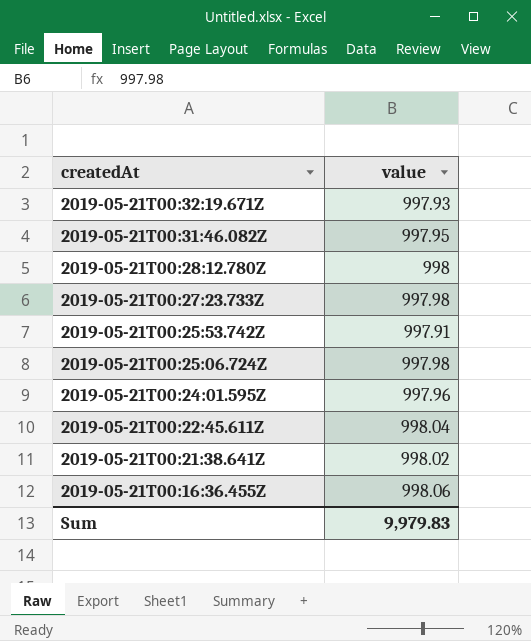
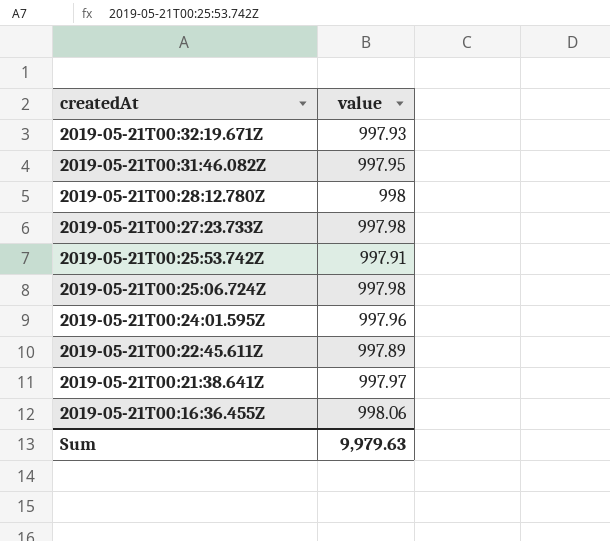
2019-05-21T00:22:45.611Z | value: 998.04 -> 997.89
2019-05-21T00:21:38.641Z | value: 998.02 -> 997.97
Sum | value: 9,979.83 -> 9,979.63

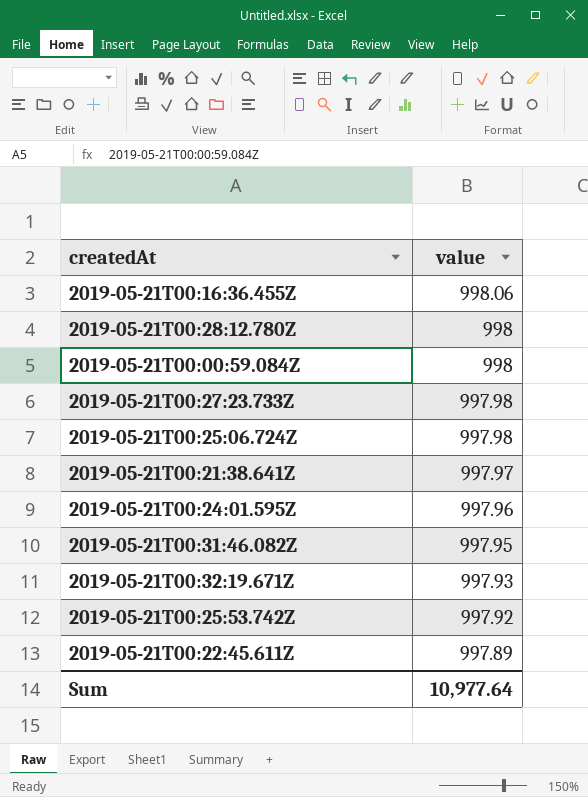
row order: createdAt descending -> value descending
row 2019-05-21T00:00:59.084Z: none -> 998
2019-05-21T00:25:53.742Z | value: 997.91 -> 997.92
Sum | value: 9,979.63 -> 10,977.64

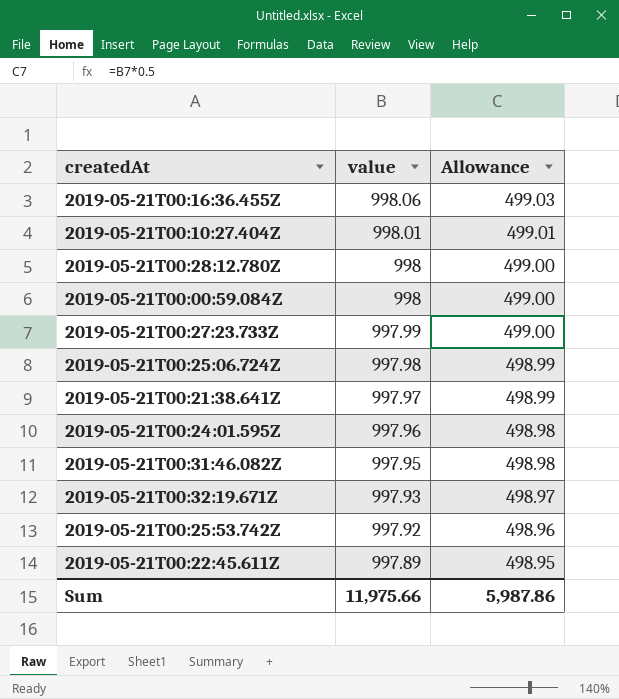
column Allowance | formula: none -> [value] * 0.5
row 2019-05-21T00:10:27.404Z: none -> 998.01 | 499.01
2019-05-21T00:27:23.733Z | value: 997.98 -> 997.99
Sum | value: 10,977.64 -> 11,975.66

